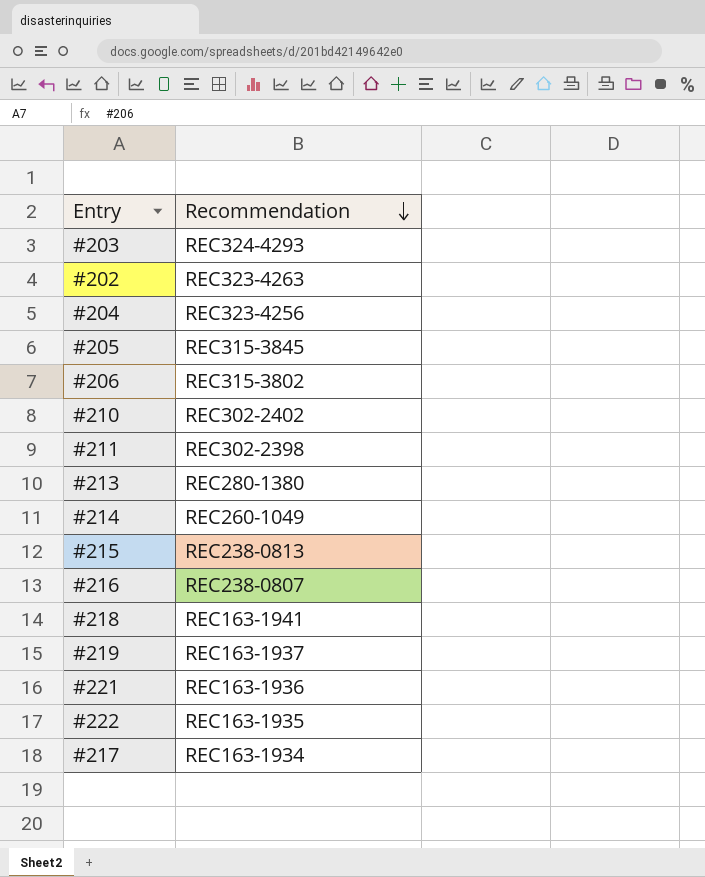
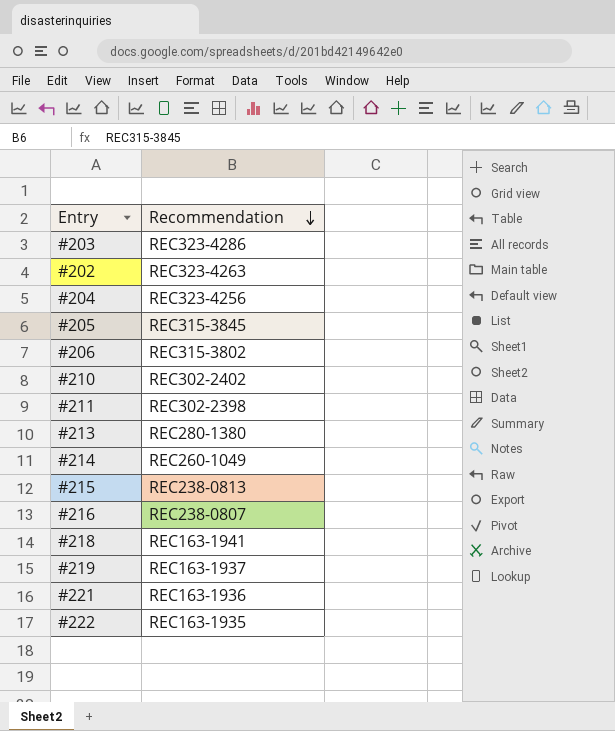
row #217: REC163-1934 -> none
#203 | Recommendation: REC324-4293 -> REC323-4286

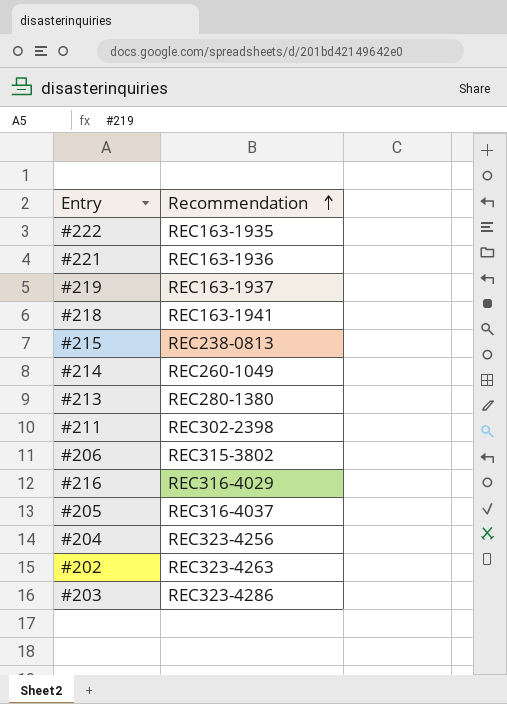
row order: Recommendation descending -> Recommendation ascending
row #210: REC302-2402 -> none
#216 | Recommendation: REC238-0807 -> REC316-4029
#205 | Recommendation: REC315-3845 -> REC316-4037

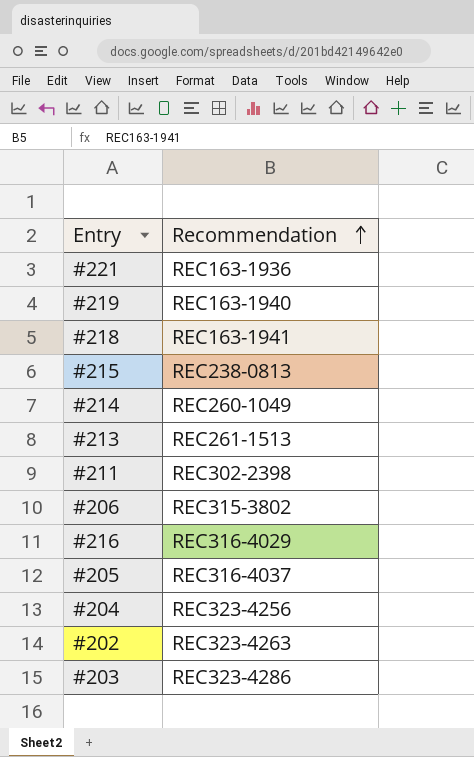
row #222: REC163-1935 -> none
#219 | Recommendation: REC163-1937 -> REC163-1940
#213 | Recommendation: REC280-1380 -> REC261-1513

